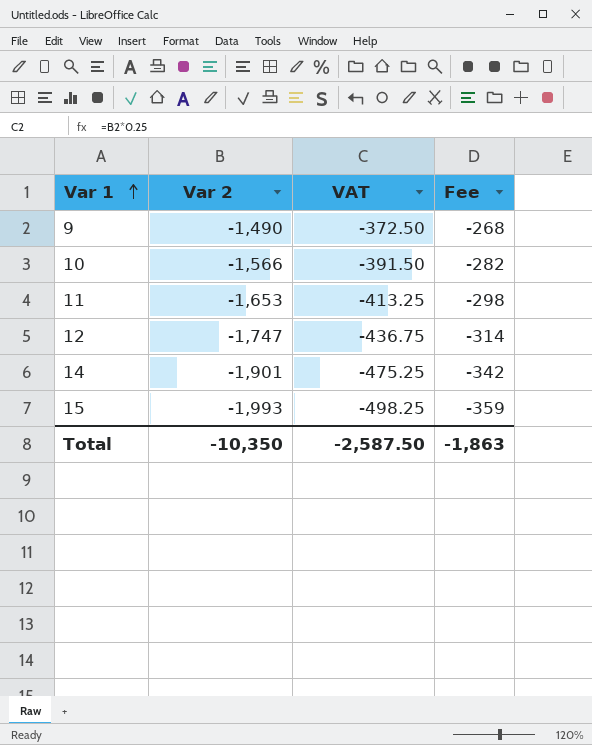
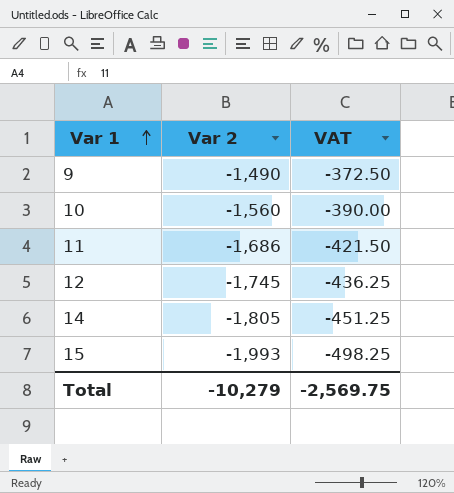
column Fee | formula: [Var 2] * 0.18 -> none
10 | Var 2: -1,566 -> -1,560
10 | VAT: -391.50 -> -390.00
11 | Var 2: -1,653 -> -1,686
11 | VAT: -413.25 -> -421.50
12 | Var 2: -1,747 -> -1,745
12 | VAT: -436.75 -> -436.25
14 | Var 2: -1,901 -> -1,805
14 | VAT: -475.25 -> -451.25
Total | Var 2: -10,350 -> -10,279
Total | VAT: -2,587.50 -> -2,569.75

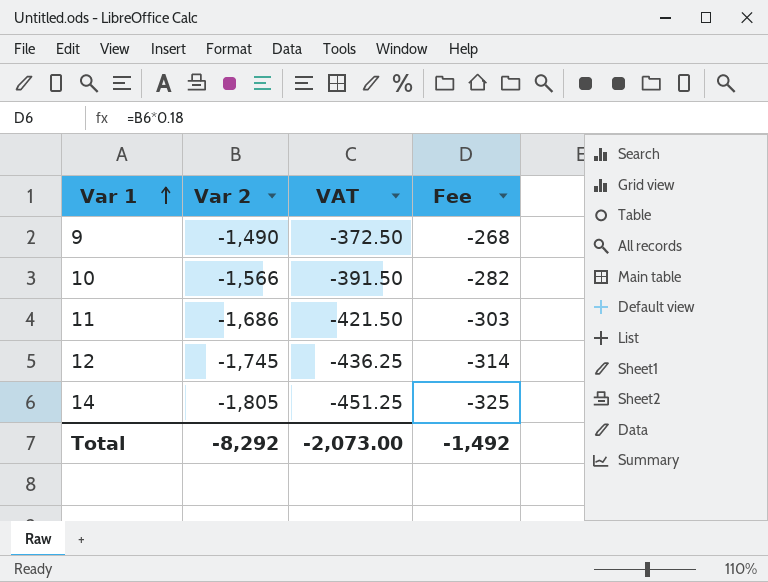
column Fee | formula: none -> [Var 2] * 0.18
row 15: -1,993 | -498.25 -> none
10 | Var 2: -1,560 -> -1,566
10 | VAT: -390.00 -> -391.50
Total | Var 2: -10,279 -> -8,292
Total | VAT: -2,569.75 -> -2,073.00

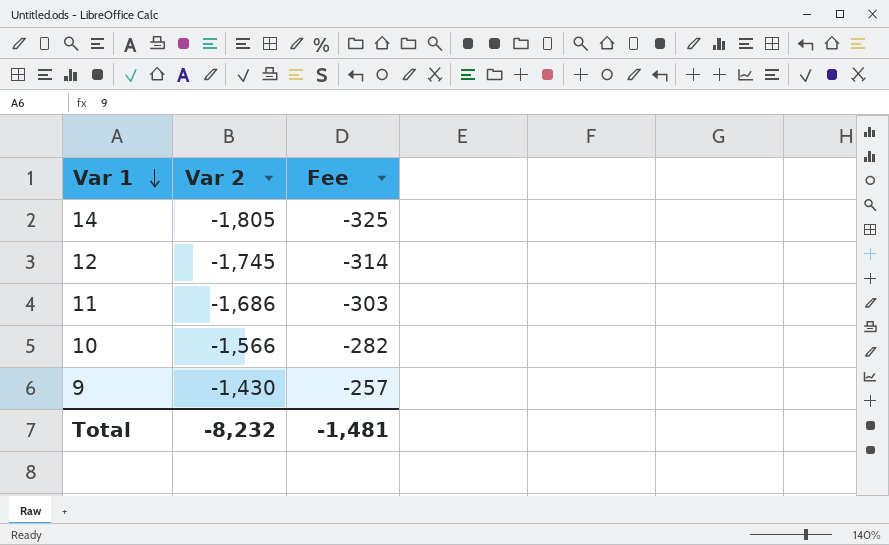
row order: Var 1 ascending -> Var 1 descending
column VAT | formula: [Var 2] * 0.25 -> none
9 | Var 2: -1,490 -> -1,430
9 | Fee: -268 -> -257
Total | Var 2: -8,292 -> -8,232
Total | Fee: -1,492 -> -1,481

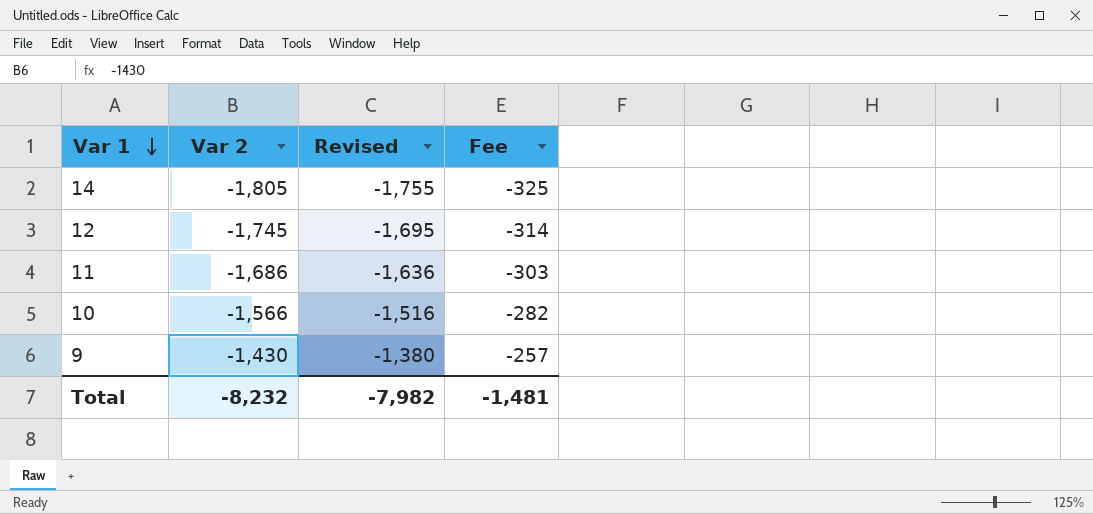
column Revised | formula: none -> [Var 2] + 50

